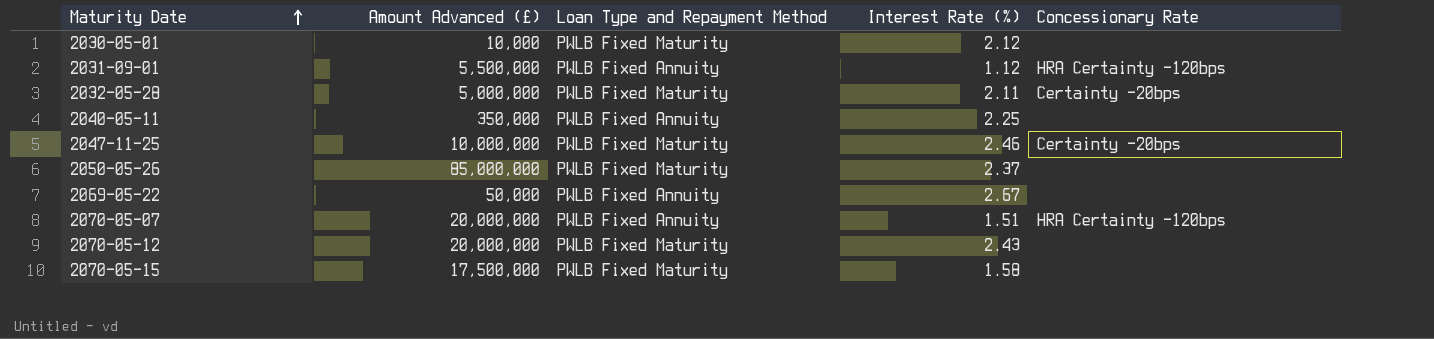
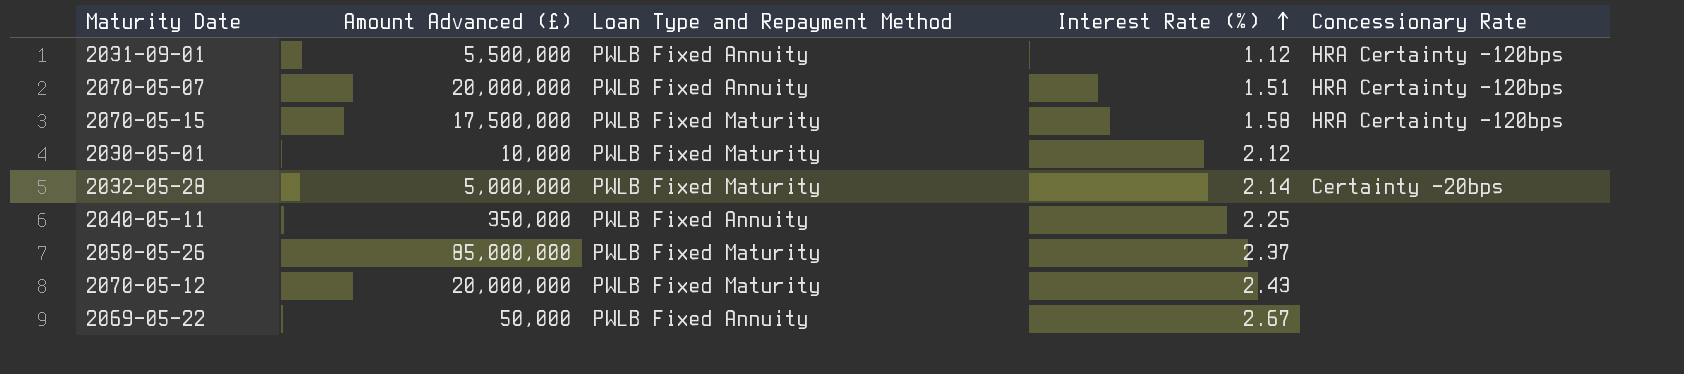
row order: Maturity Date ascending -> Interest Rate (%) ascending
row 2047-11-25: 10,000,000 | PWLB Fixed Maturity | 2.46 | Certainty -20bps -> none
2070-05-15 | Concessionary Rate: none -> HRA Certainty -120bps
2032-05-28 | Interest Rate (%): 2.11 -> 2.14

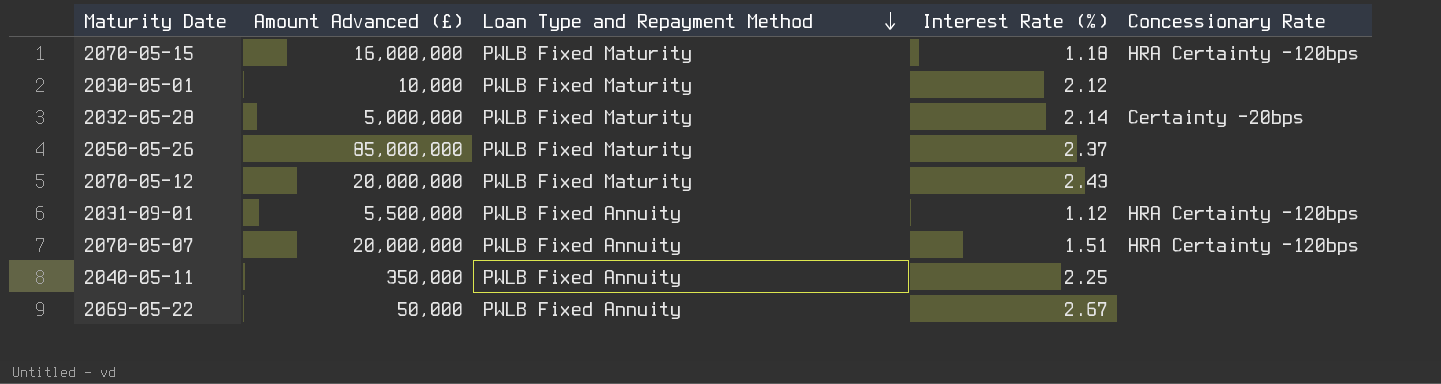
row order: Interest Rate (%) ascending -> Loan Type and Repayment Method descending
2070-05-15 | Amount Advanced (£): 17,500,000 -> 16,000,000
2070-05-15 | Interest Rate (%): 1.58 -> 1.18

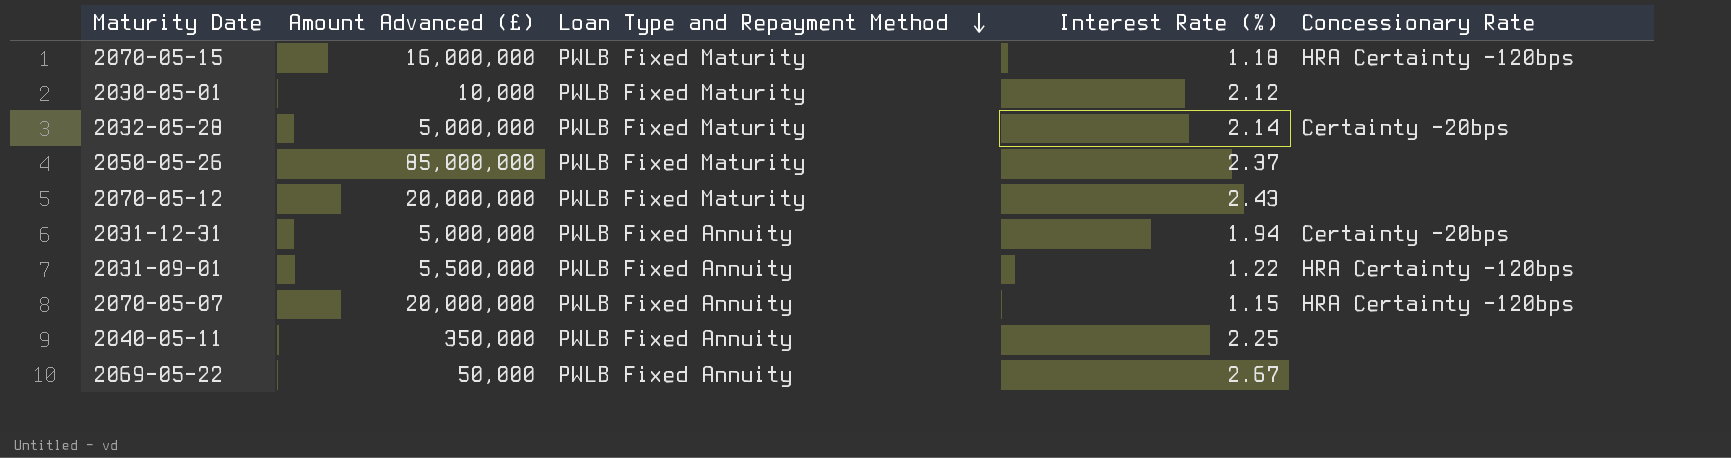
row 2031-12-31: none -> 5,000,000 | PWLB Fixed Annuity | 1.94 | Certainty -20bps
2031-09-01 | Interest Rate (%): 1.12 -> 1.22
2070-05-07 | Interest Rate (%): 1.51 -> 1.15

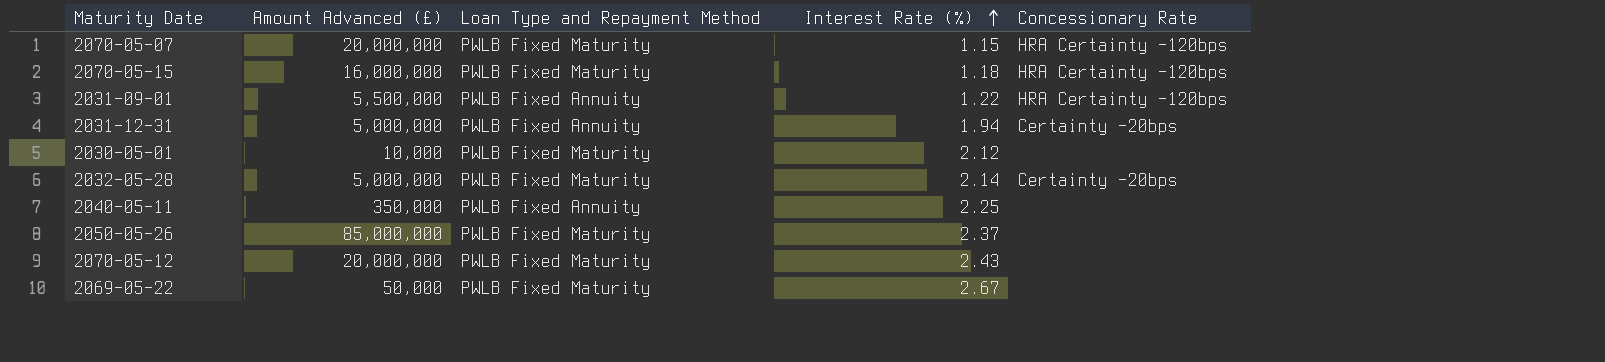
row order: Loan Type and Repayment Method descending -> Interest Rate (%) ascending
2070-05-07 | Loan Type and Repayment Method: PWLB Fixed Annuity -> PWLB Fixed Maturity
2069-05-22 | Loan Type and Repayment Method: PWLB Fixed Annuity -> PWLB Fixed Maturity

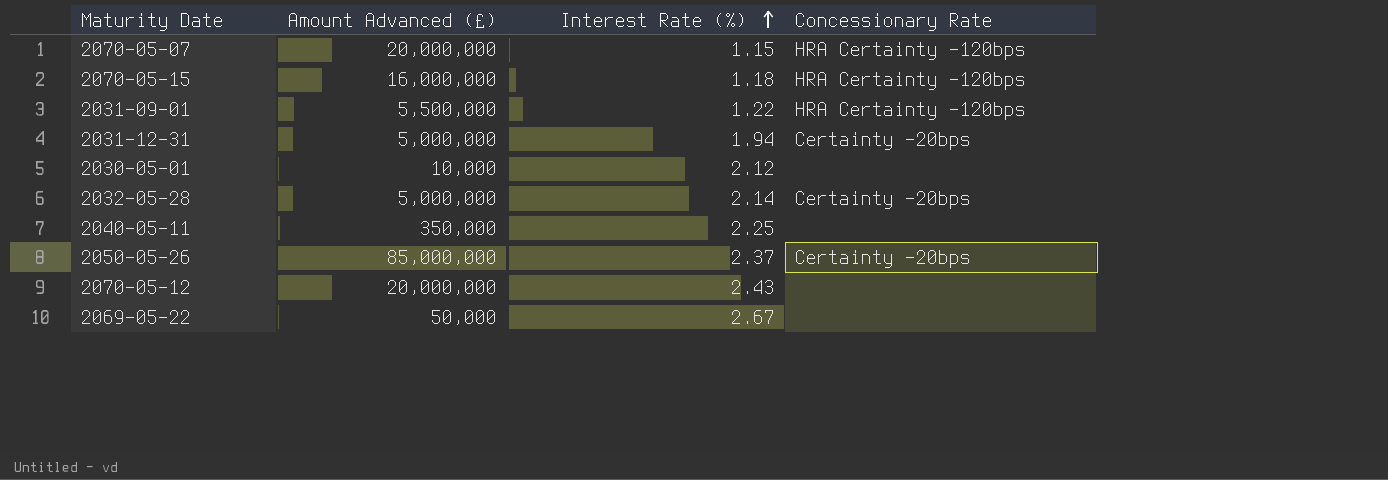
column Loan Type and Repayment Method | position: 3 -> none
2050-05-26 | Concessionary Rate: none -> Certainty -20bps

